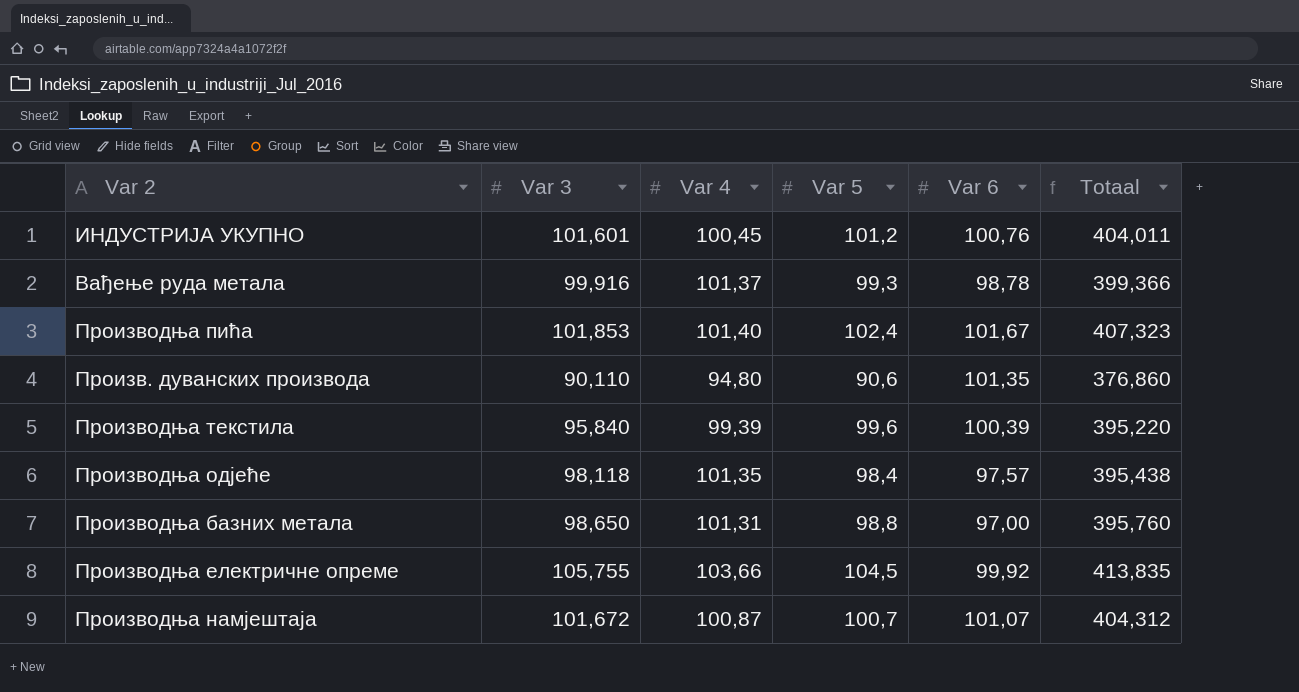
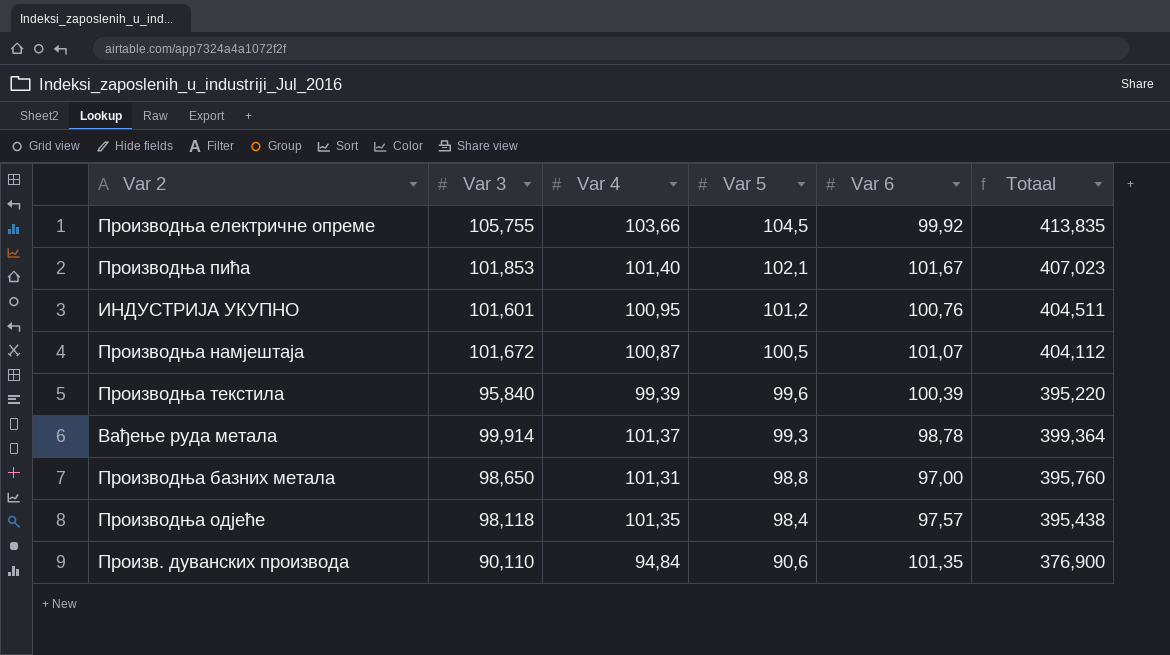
row order: none -> Var 5 descending
Производња пића | Var 5: 102,4 -> 102,1
Производња пића | Totaal: 407,323 -> 407,023
ИНДУСТРИЈА УКУПНО | Var 4: 100,45 -> 100,95
ИНДУСТРИЈА УКУПНО | Totaal: 404,011 -> 404,511
Производња намјештаја | Var 5: 100,7 -> 100,5
Производња намјештаја | Totaal: 404,312 -> 404,112
Вађење руда метала | Var 3: 99,916 -> 99,914
Вађење руда метала | Totaal: 399,366 -> 399,364
Произв. дуванских производа | Var 4: 94,80 -> 94,84
Произв. дуванских производа | Totaal: 376,860 -> 376,900

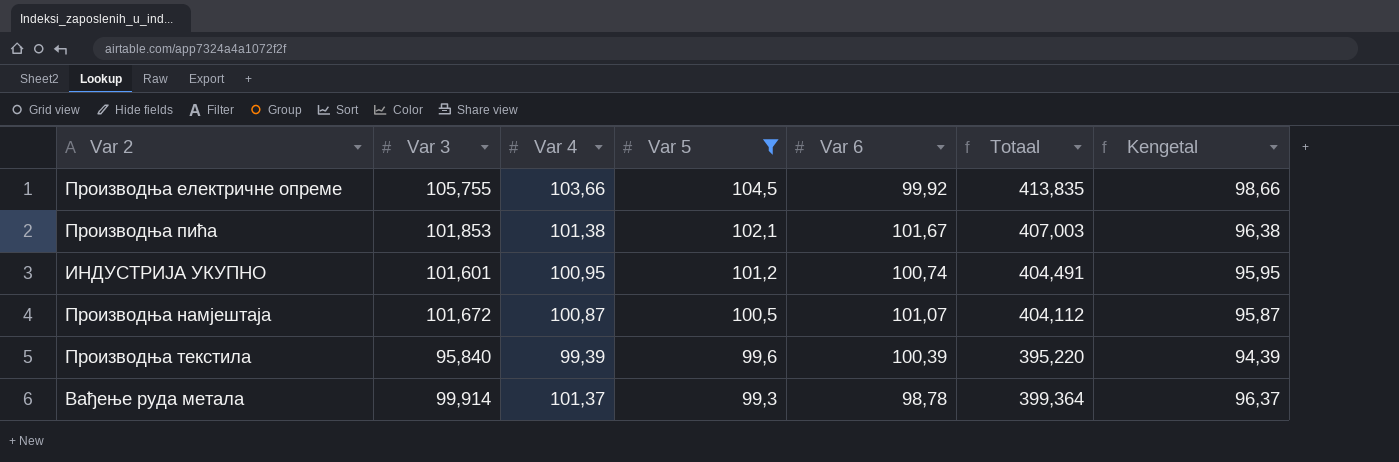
filter: none -> Var 5 >= 99,3
column Kengetal | formula: none -> [Var 4] - 5
Производња пића | Var 4: 101,40 -> 101,38
Производња пића | Totaal: 407,023 -> 407,003
ИНДУСТРИЈА УКУПНО | Var 6: 100,76 -> 100,74
ИНДУСТРИЈА УКУПНО | Totaal: 404,511 -> 404,491

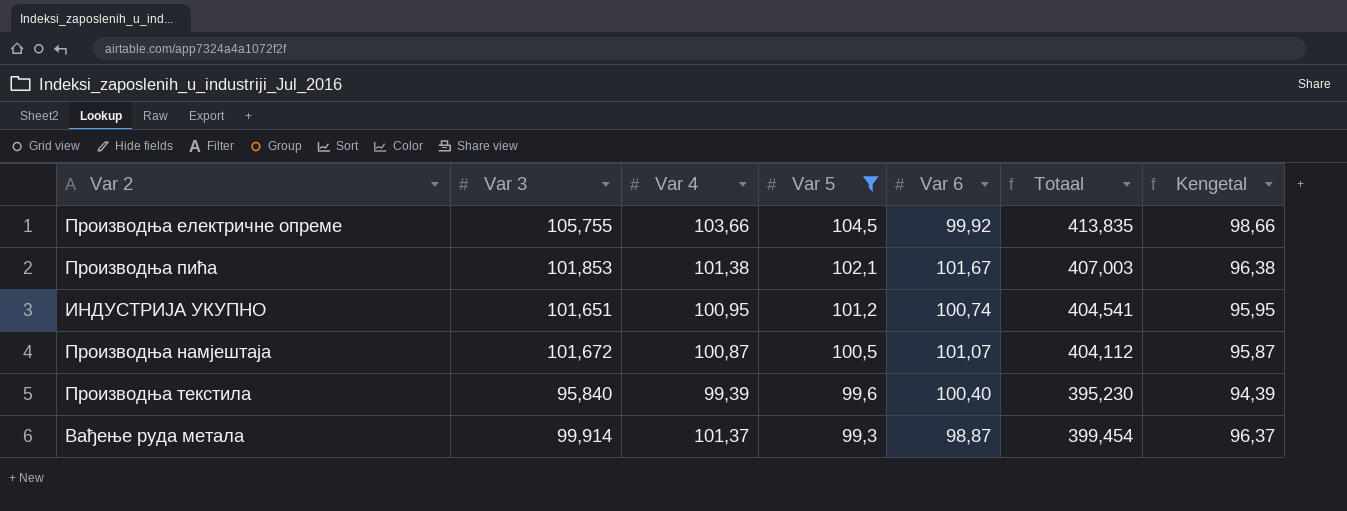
ИНДУСТРИЈА УКУПНО | Var 3: 101,601 -> 101,651
ИНДУСТРИЈА УКУПНО | Totaal: 404,491 -> 404,541
Производња текстила | Var 6: 100,39 -> 100,40
Производња текстила | Totaal: 395,220 -> 395,230
Вађење руда метала | Var 6: 98,78 -> 98,87
Вађење руда метала | Totaal: 399,364 -> 399,454

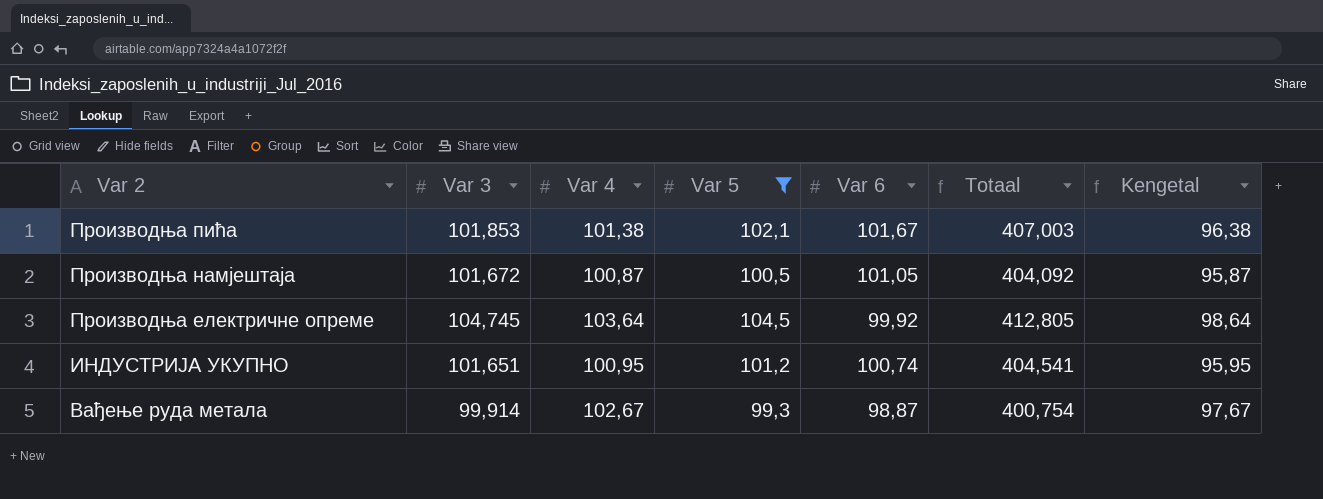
row order: Var 5 descending -> Var 2 descending
row Производња текстила: 95,840 | 99,39 | 99,6 | 100,40 | 395,230 | 94,39 -> none
Производња намјештаја | Var 6: 101,07 -> 101,05
Производња намјештаја | Totaal: 404,112 -> 404,092
Производња електричне опреме | Var 3: 105,755 -> 104,745
Производња електричне опреме | Var 4: 103,66 -> 103,64
Производња електричне опреме | Totaal: 413,835 -> 412,805
Производња електричне опреме | Kengetal: 98,66 -> 98,64
Вађење руда метала | Var 4: 101,37 -> 102,67
Вађење руда метала | Totaal: 399,454 -> 400,754
Вађење руда метала | Kengetal: 96,37 -> 97,67

